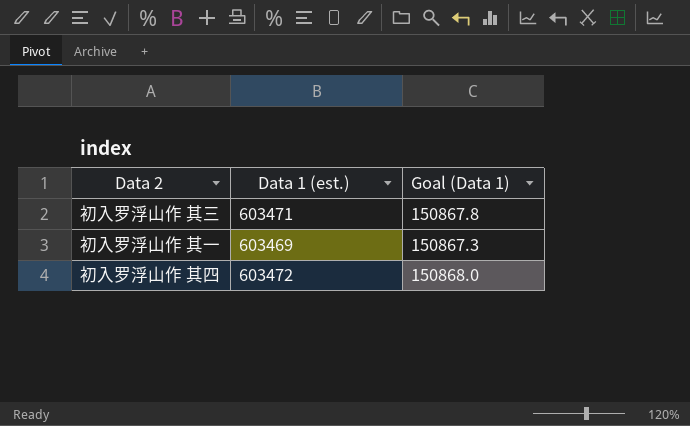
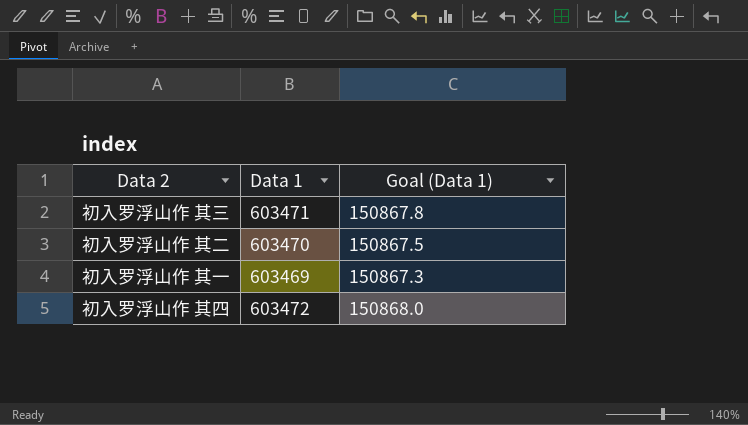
column name: Data 1 (est.) -> Data 1
row 初入罗浮山作 其二: none -> 603470 | 150867.5

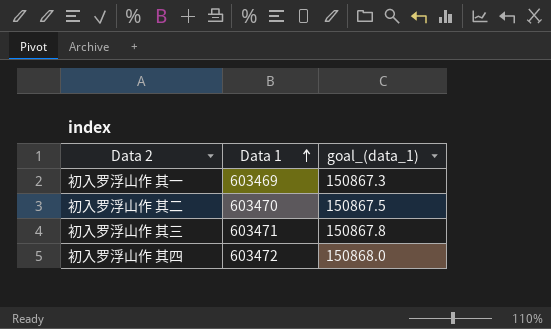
row order: none -> Data 1 ascending
column name: Goal (Data 1) -> goal_(data_1)

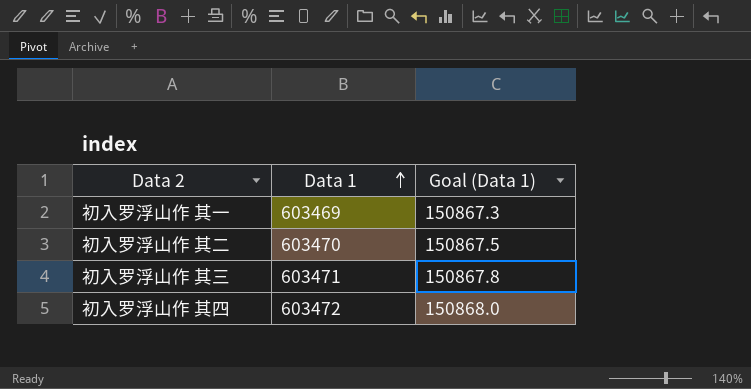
column name: goal_(data_1) -> Goal (Data 1)

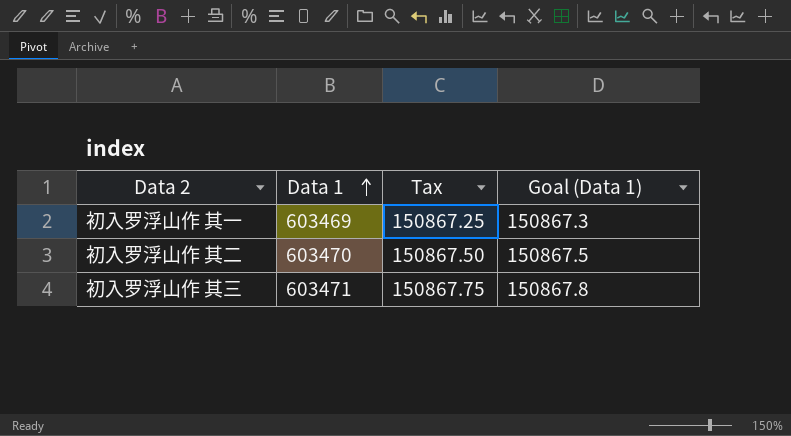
column Tax | formula: none -> [Data 1] * 0.25
row 初入罗浮山作 其四: 603472 | 150868.0 -> none

